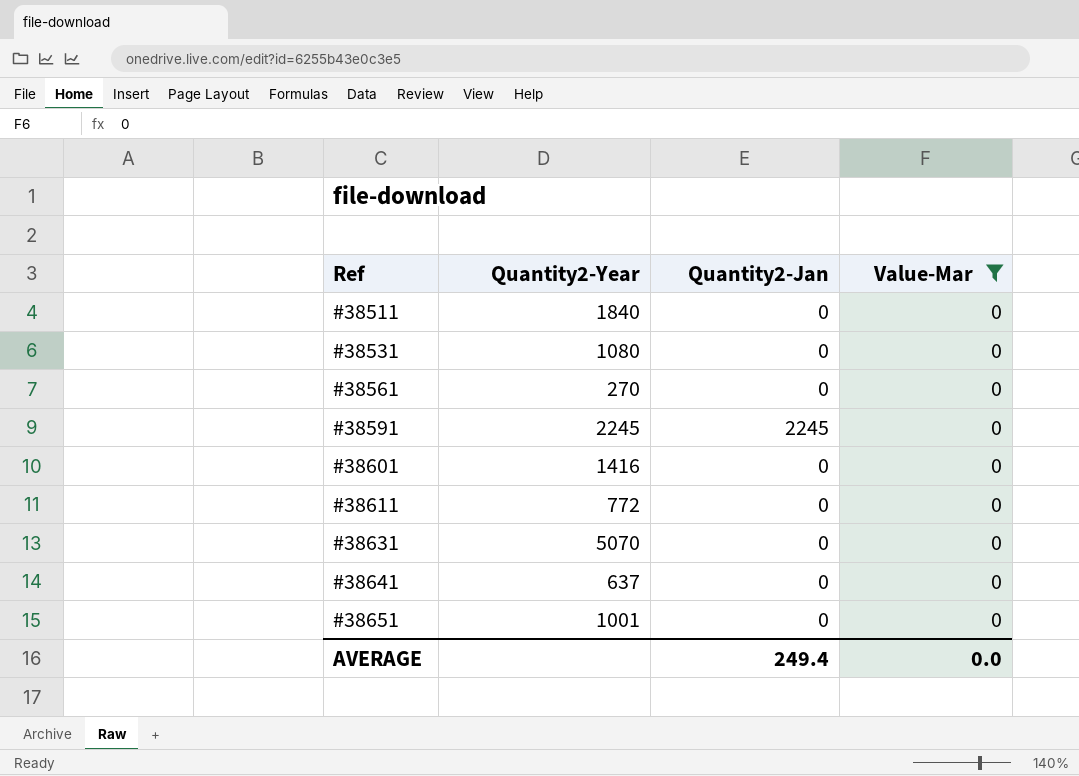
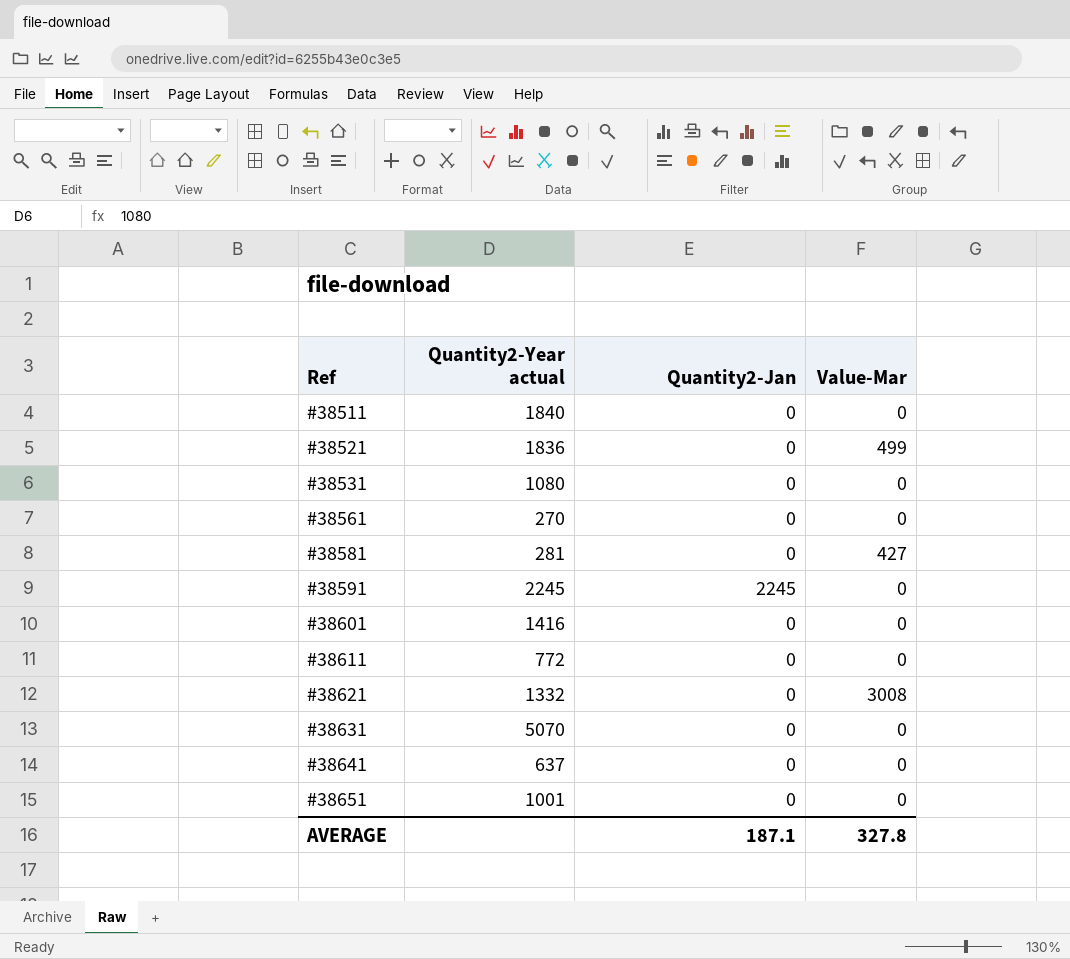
filter: Value-Mar = 0 -> none
column name: Quantity2-Year -> Quantity2-Year actual
AVERAGE | Quantity2-Jan: 249.4 -> 187.1
AVERAGE | Value-Mar: 0.0 -> 327.8

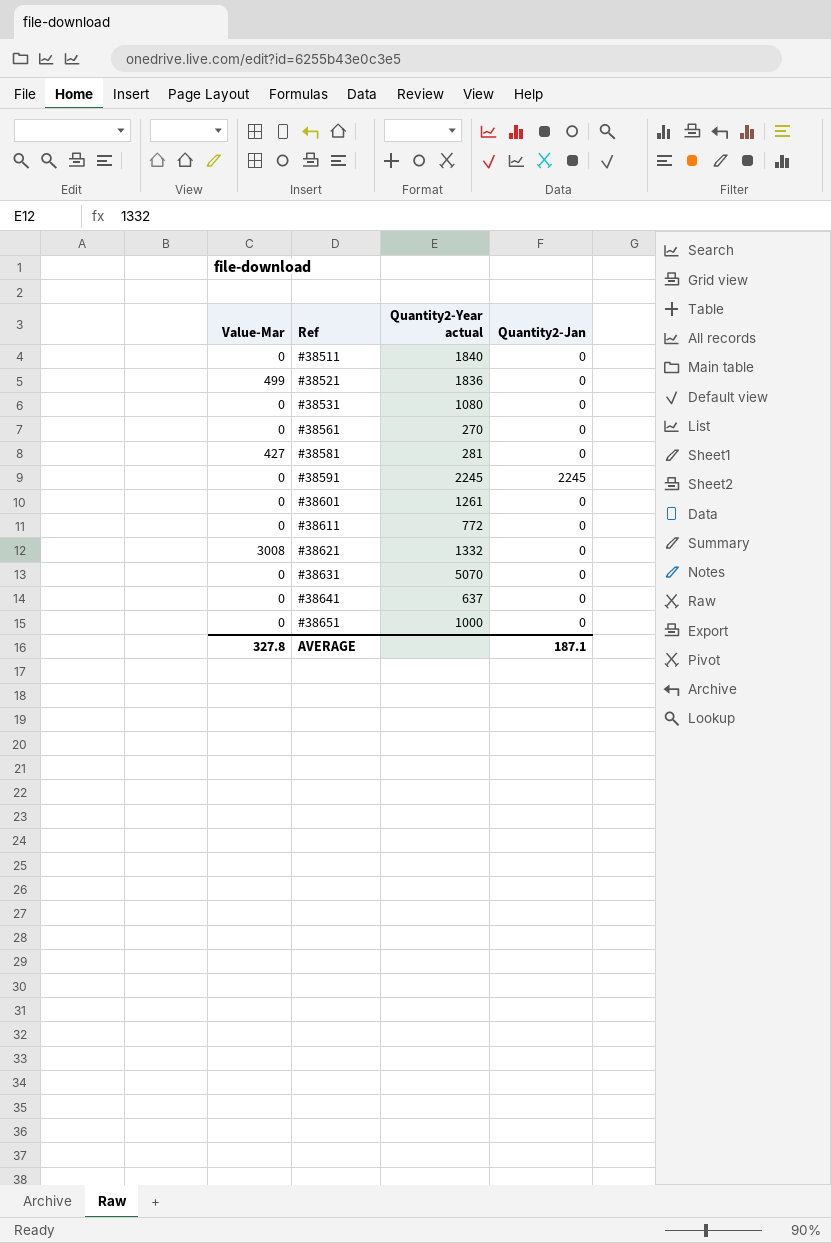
column Value-Mar | position: 4 -> 1
#38601 | Quantity2-Year actual: 1416 -> 1261
#38651 | Quantity2-Year actual: 1001 -> 1000

